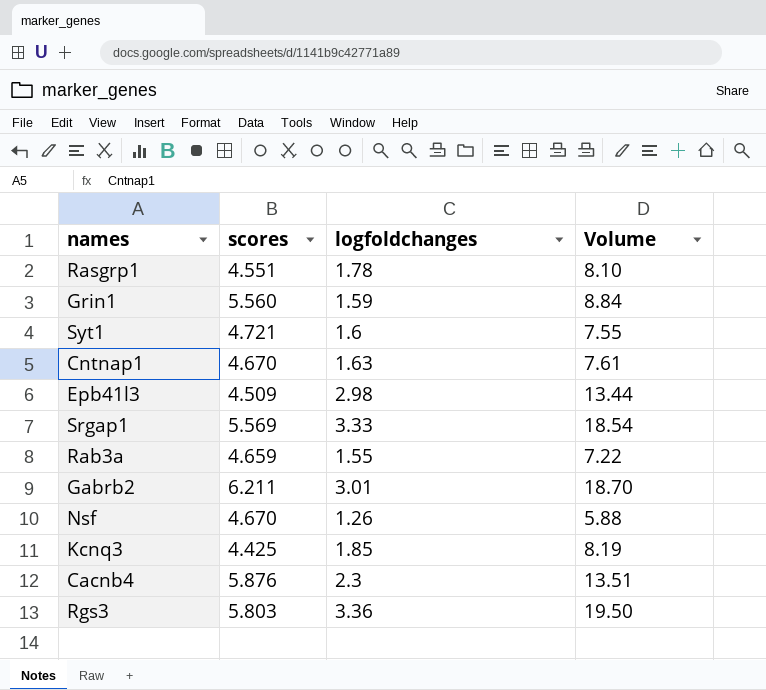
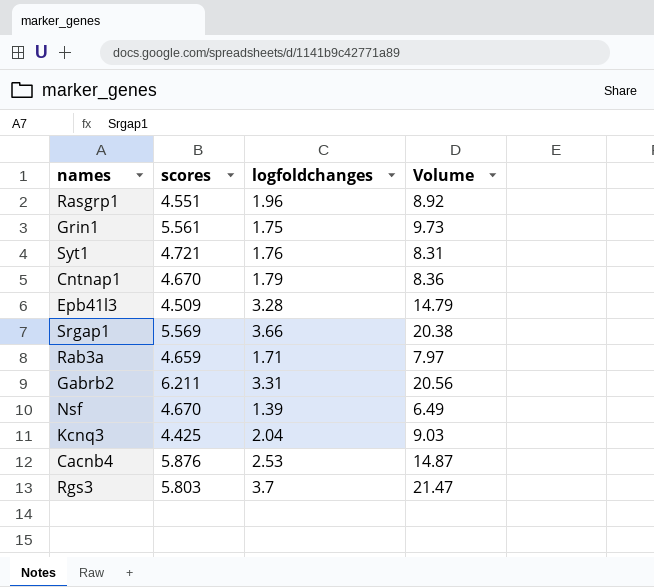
Rasgrp1 | logfoldchanges: 1.78 -> 1.96
Rasgrp1 | Volume: 8.10 -> 8.92
Grin1 | scores: 5.560 -> 5.561
Grin1 | logfoldchanges: 1.59 -> 1.75
Grin1 | Volume: 8.84 -> 9.73
Syt1 | logfoldchanges: 1.6 -> 1.76
Syt1 | Volume: 7.55 -> 8.31
Cntnap1 | logfoldchanges: 1.63 -> 1.79
Cntnap1 | Volume: 7.61 -> 8.36
Epb41l3 | logfoldchanges: 2.98 -> 3.28
Epb41l3 | Volume: 13.44 -> 14.79
Srgap1 | logfoldchanges: 3.33 -> 3.66
Srgap1 | Volume: 18.54 -> 20.38
Rab3a | logfoldchanges: 1.55 -> 1.71
Rab3a | Volume: 7.22 -> 7.97
Gabrb2 | logfoldchanges: 3.01 -> 3.31
Gabrb2 | Volume: 18.70 -> 20.56
Nsf | logfoldchanges: 1.26 -> 1.39
Nsf | Volume: 5.88 -> 6.49
Kcnq3 | logfoldchanges: 1.85 -> 2.04
Kcnq3 | Volume: 8.19 -> 9.03
Cacnb4 | logfoldchanges: 2.3 -> 2.53
Cacnb4 | Volume: 13.51 -> 14.87
Rgs3 | logfoldchanges: 3.36 -> 3.7
Rgs3 | Volume: 19.50 -> 21.47

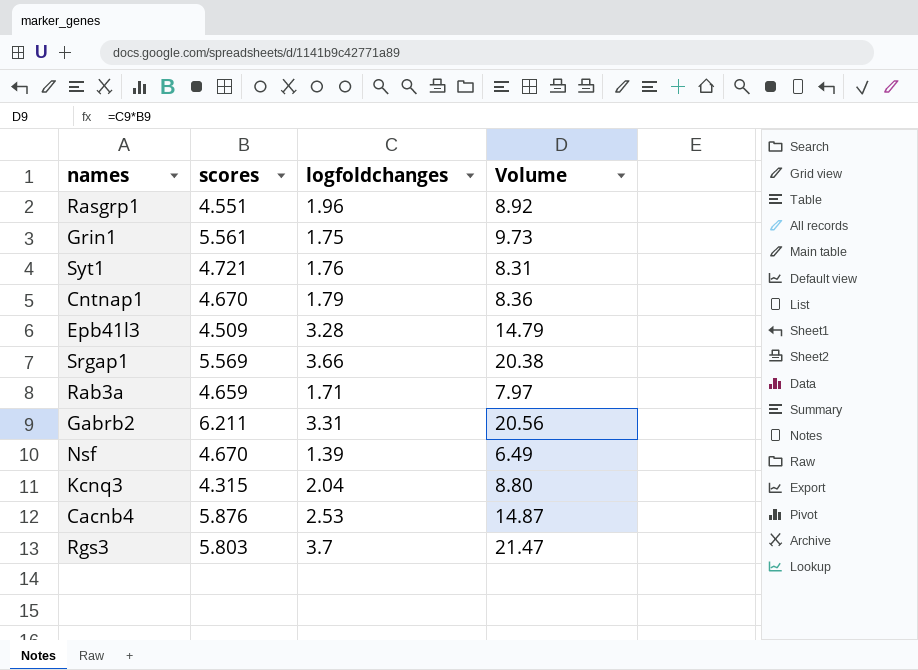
Kcnq3 | scores: 4.425 -> 4.315
Kcnq3 | Volume: 9.03 -> 8.80

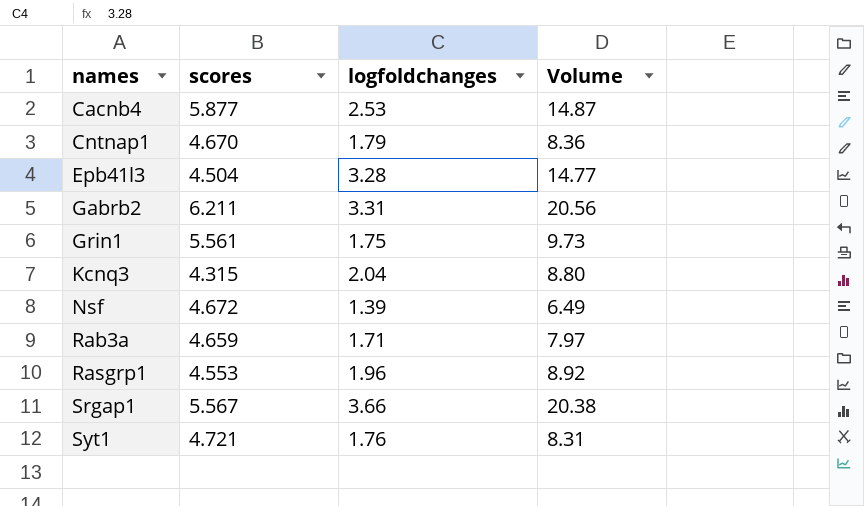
row order: none -> names ascending
row Rgs3: 5.803 | 3.7 | 21.47 -> none
Cacnb4 | scores: 5.876 -> 5.877
Epb41l3 | scores: 4.509 -> 4.504
Epb41l3 | Volume: 14.79 -> 14.77
Nsf | scores: 4.670 -> 4.672
Rasgrp1 | scores: 4.551 -> 4.553
Srgap1 | scores: 5.569 -> 5.567

